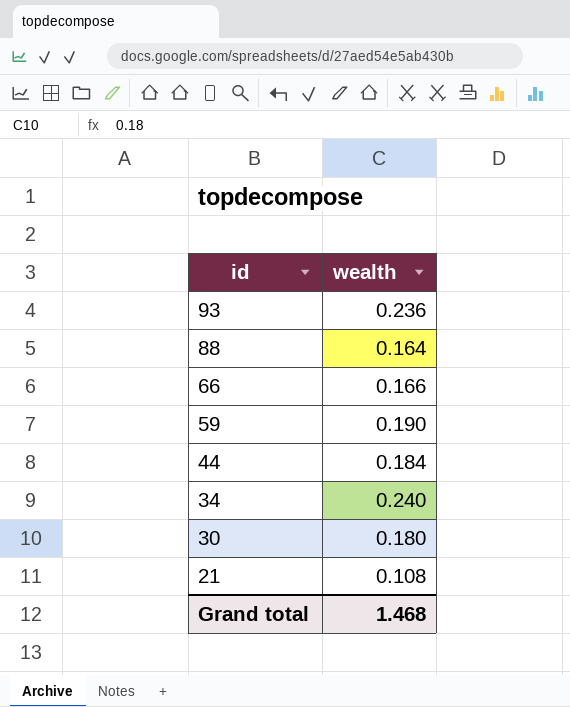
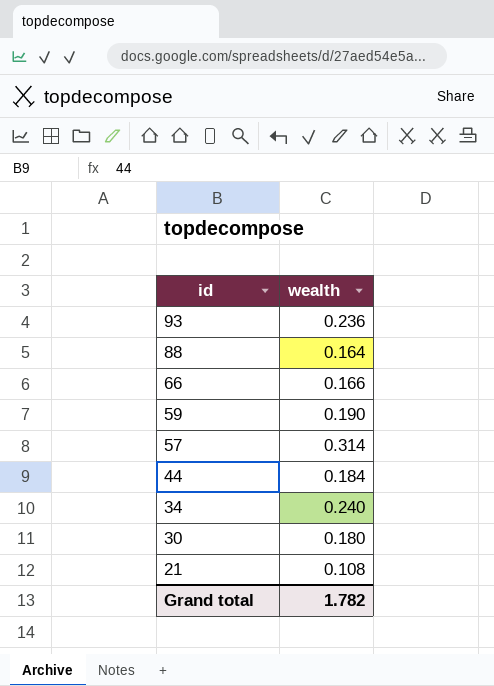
row 57: none -> 0.314
Grand total | wealth: 1.468 -> 1.782

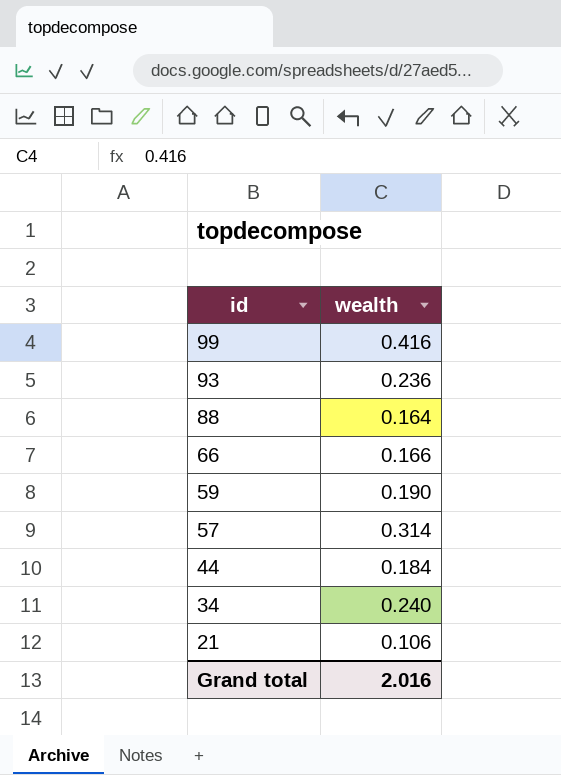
row 30: 0.180 -> none
row 99: none -> 0.416
21 | wealth: 0.108 -> 0.106
Grand total | wealth: 1.782 -> 2.016

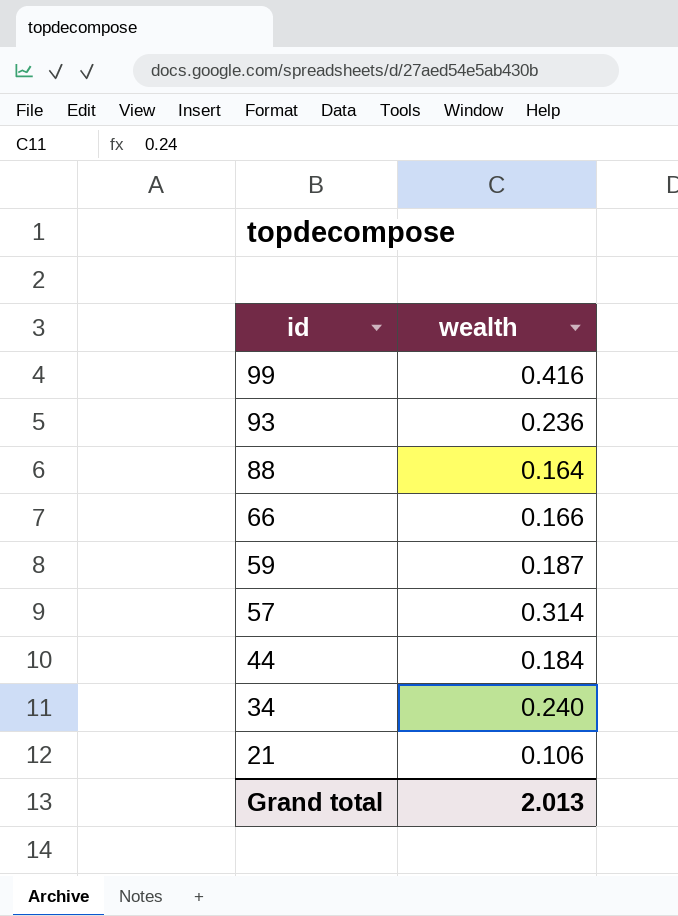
59 | wealth: 0.190 -> 0.187
Grand total | wealth: 2.016 -> 2.013

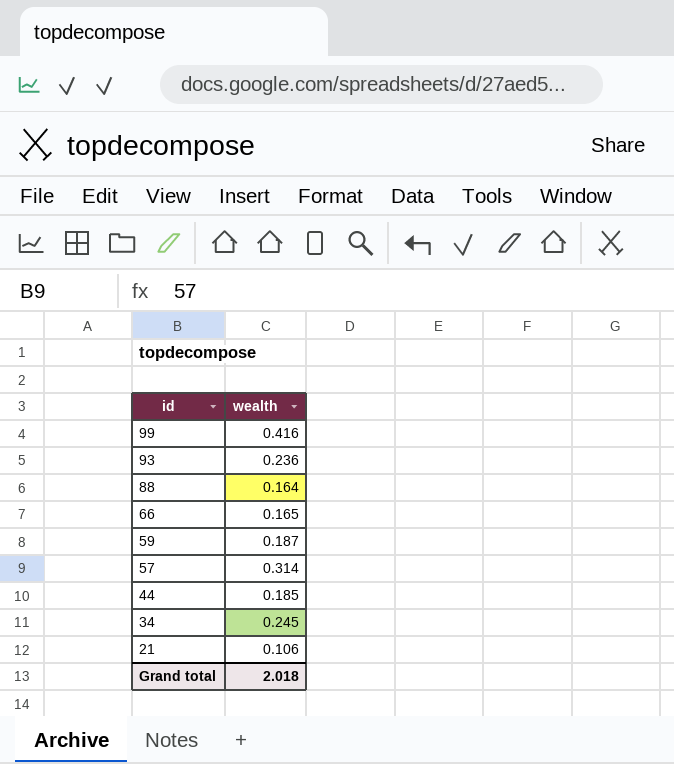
66 | wealth: 0.166 -> 0.165
44 | wealth: 0.184 -> 0.185
34 | wealth: 0.240 -> 0.245
Grand total | wealth: 2.013 -> 2.018

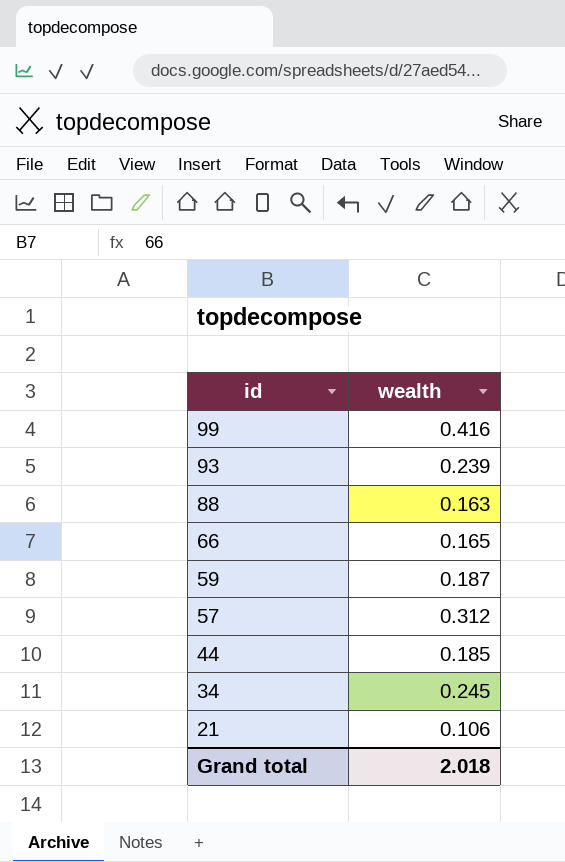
93 | wealth: 0.236 -> 0.239
88 | wealth: 0.164 -> 0.163
57 | wealth: 0.314 -> 0.312

